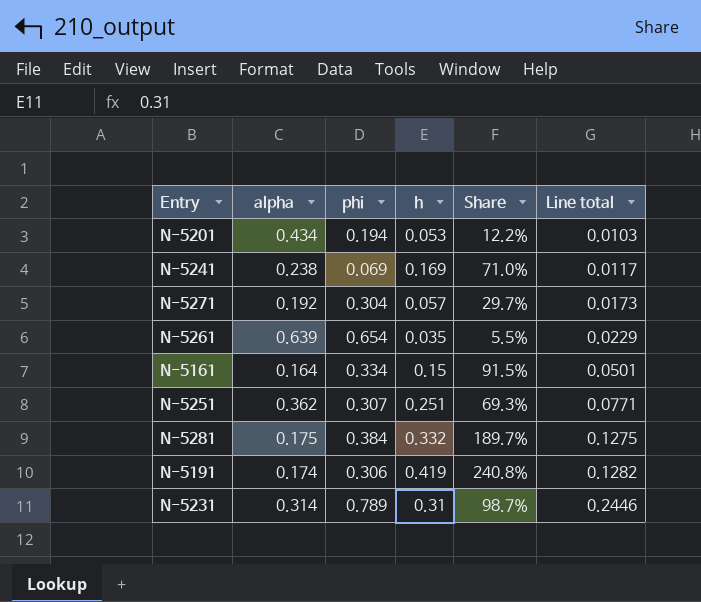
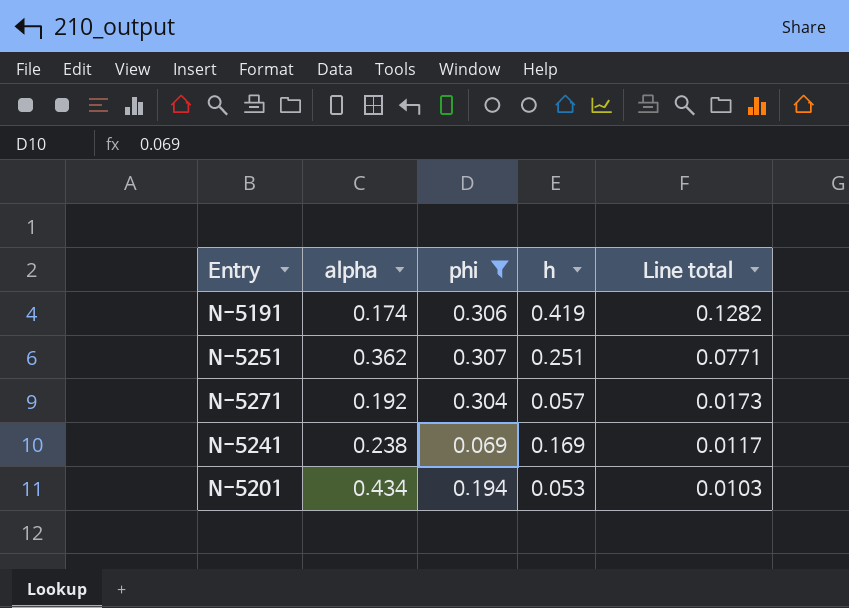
filter: none -> phi <= 0.307
row order: Line total ascending -> Line total descending
column Share | formula: [h] / [alpha] -> none

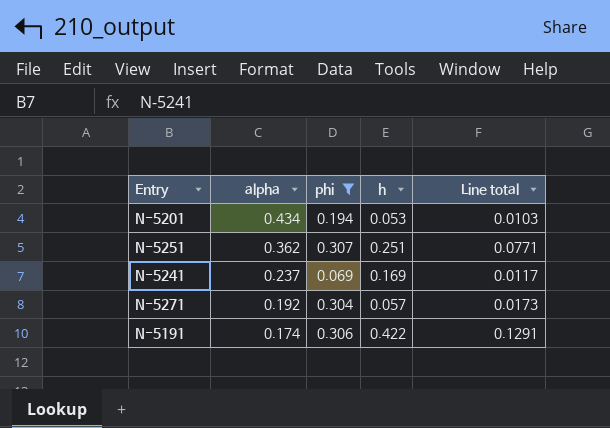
row order: Line total descending -> alpha descending
N-5241 | alpha: 0.238 -> 0.237
N-5191 | h: 0.419 -> 0.422
N-5191 | Line total: 0.1282 -> 0.1291

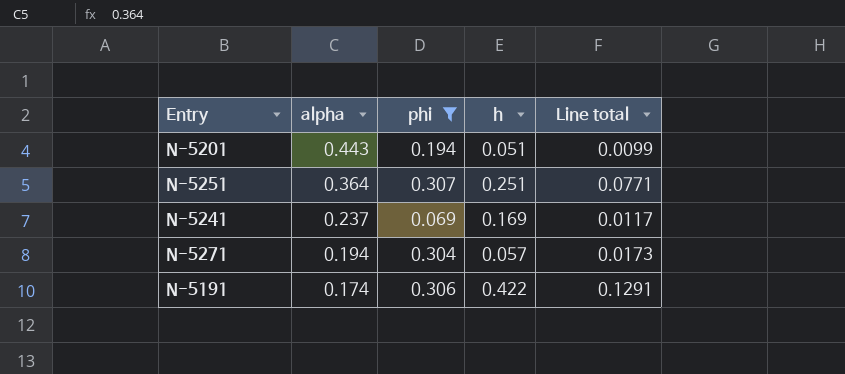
N-5201 | alpha: 0.434 -> 0.443
N-5201 | h: 0.053 -> 0.051
N-5201 | Line total: 0.0103 -> 0.0099
N-5251 | alpha: 0.362 -> 0.364
N-5271 | alpha: 0.192 -> 0.194

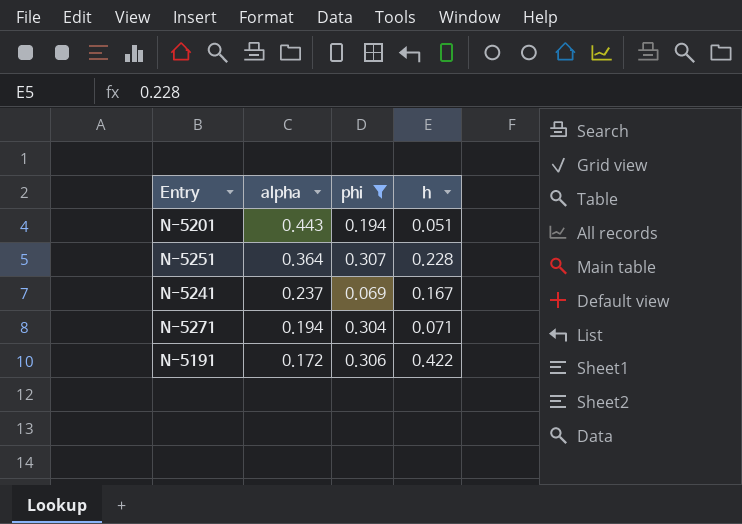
column Line total | formula: [phi] * [h] -> none
N-5251 | h: 0.251 -> 0.228
N-5241 | h: 0.169 -> 0.167
N-5271 | h: 0.057 -> 0.071
N-5191 | alpha: 0.174 -> 0.172

